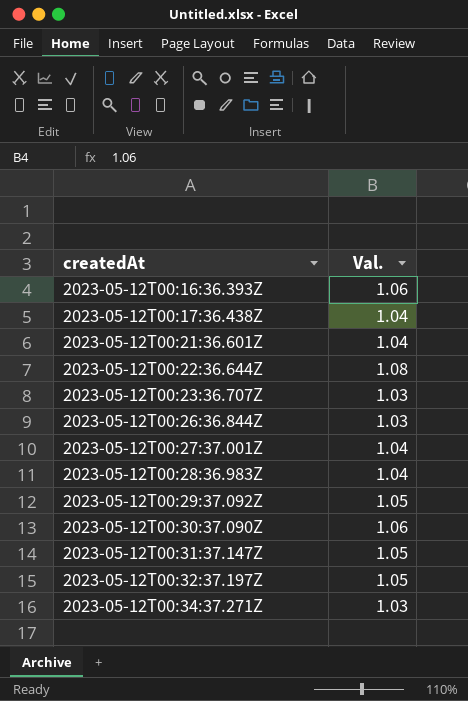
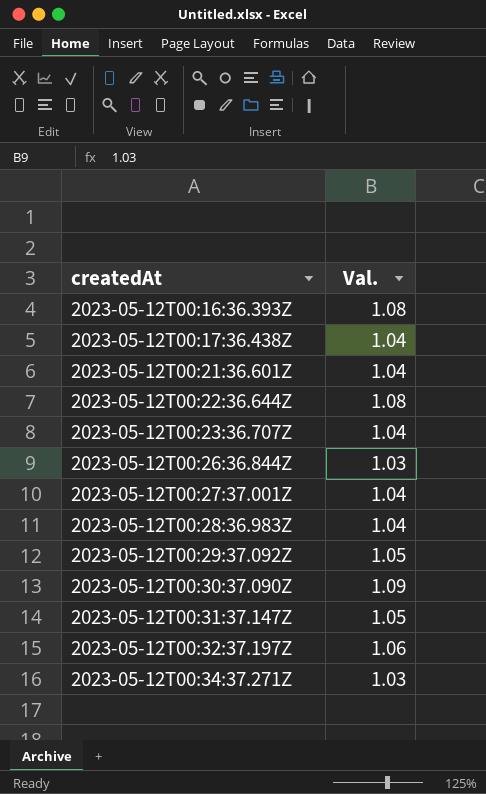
2023-05-12T00:16:36.393Z | Val.: 1.06 -> 1.08
2023-05-12T00:23:36.707Z | Val.: 1.03 -> 1.04
2023-05-12T00:30:37.090Z | Val.: 1.06 -> 1.09
2023-05-12T00:32:37.197Z | Val.: 1.05 -> 1.06

